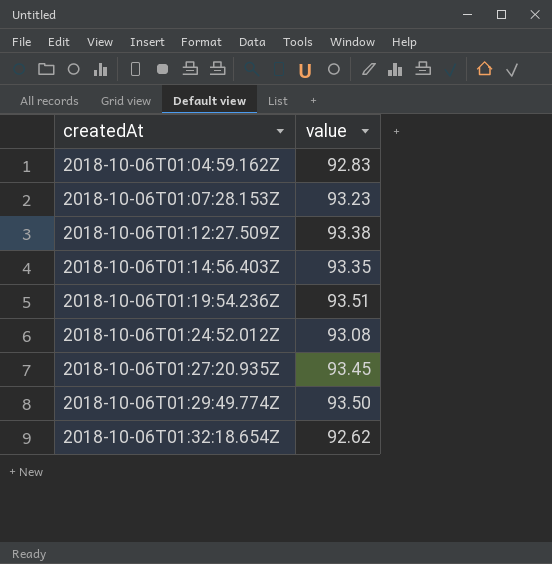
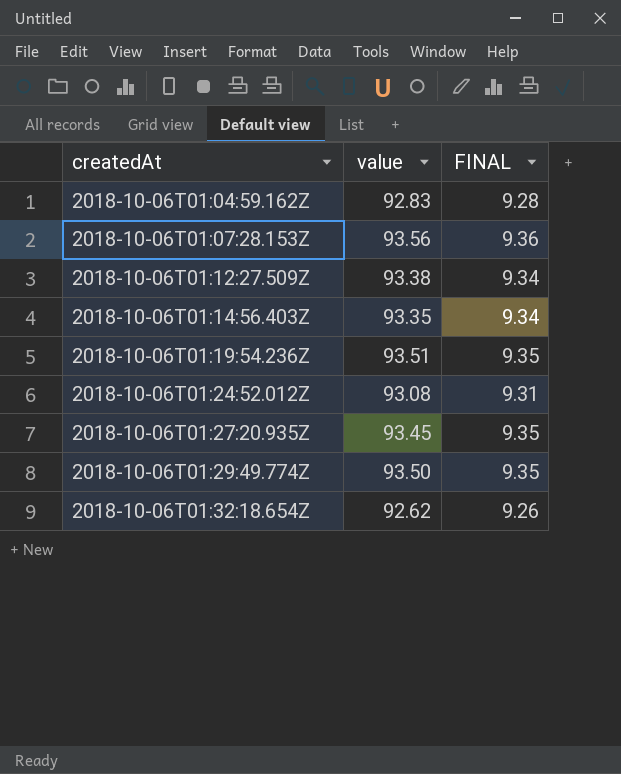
column FINAL | formula: none -> [value] * 0.1
2018-10-06T01:07:28.153Z | value: 93.23 -> 93.56

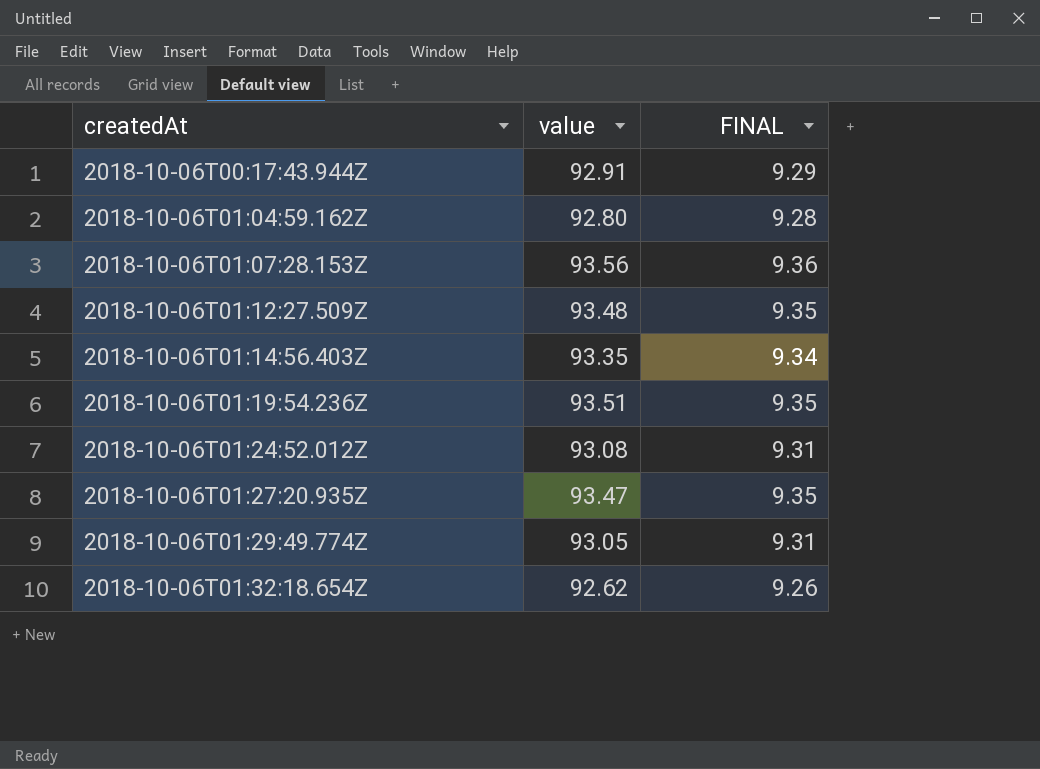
row 2018-10-06T00:17:43.944Z: none -> 92.91 | 9.29
2018-10-06T01:04:59.162Z | value: 92.83 -> 92.80
2018-10-06T01:12:27.509Z | value: 93.38 -> 93.48
2018-10-06T01:12:27.509Z | FINAL: 9.34 -> 9.35
2018-10-06T01:27:20.935Z | value: 93.45 -> 93.47
2018-10-06T01:29:49.774Z | value: 93.50 -> 93.05
2018-10-06T01:29:49.774Z | FINAL: 9.35 -> 9.31

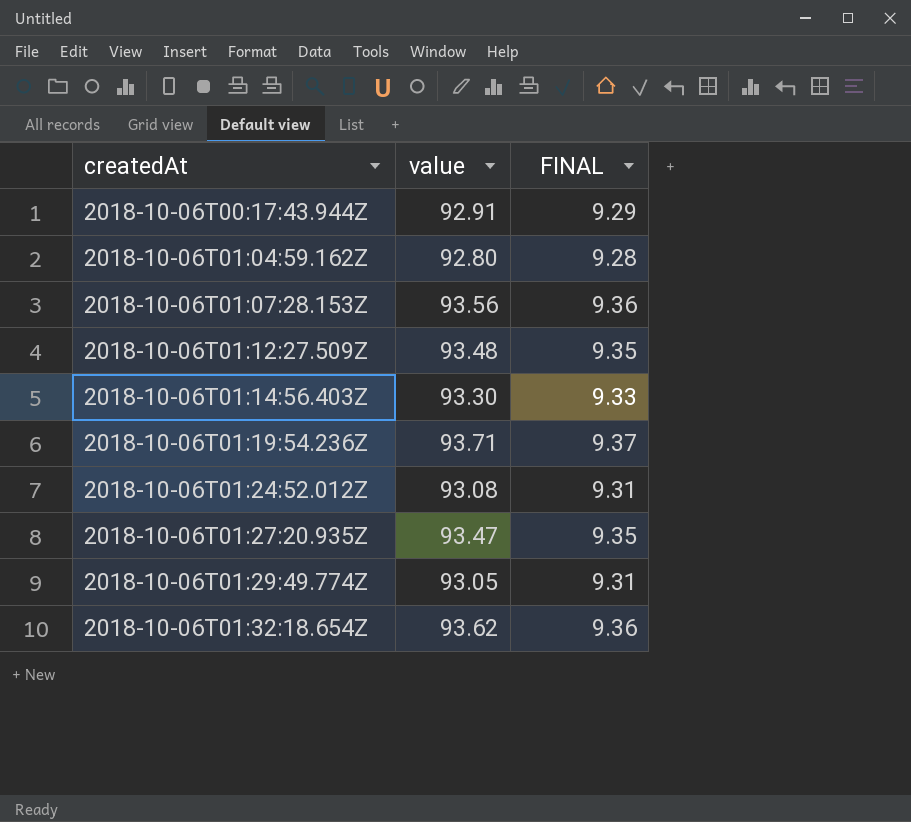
2018-10-06T01:14:56.403Z | value: 93.35 -> 93.30
2018-10-06T01:14:56.403Z | FINAL: 9.34 -> 9.33
2018-10-06T01:19:54.236Z | value: 93.51 -> 93.71
2018-10-06T01:19:54.236Z | FINAL: 9.35 -> 9.37
2018-10-06T01:32:18.654Z | value: 92.62 -> 93.62
2018-10-06T01:32:18.654Z | FINAL: 9.26 -> 9.36

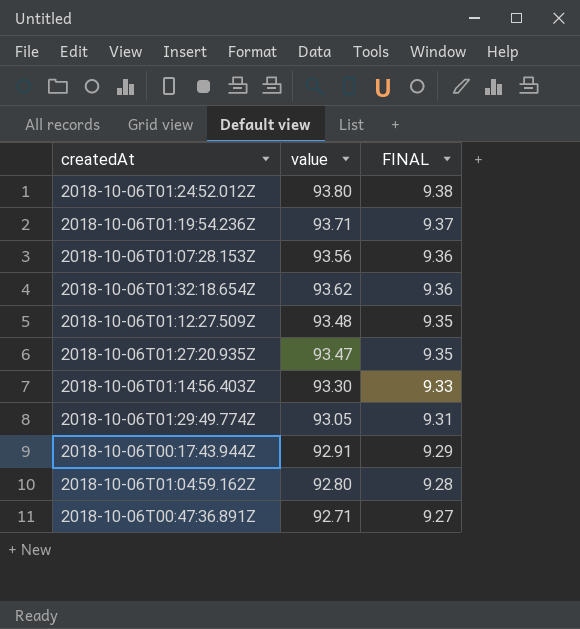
row order: createdAt ascending -> FINAL descending
2018-10-06T01:24:52.012Z | value: 93.08 -> 93.80
2018-10-06T01:24:52.012Z | FINAL: 9.31 -> 9.38
row 2018-10-06T00:47:36.891Z: none -> 92.71 | 9.27

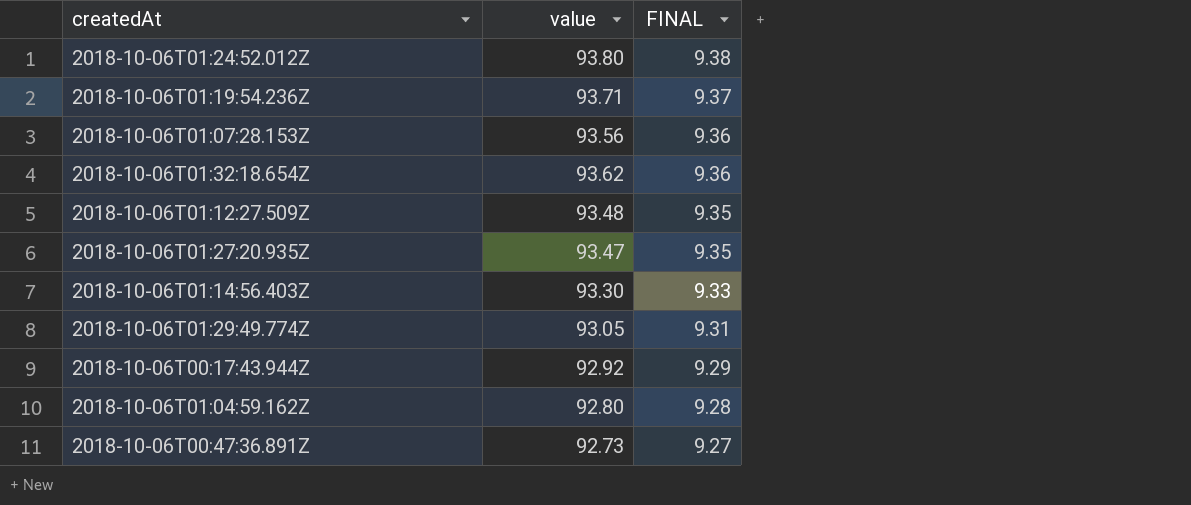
2018-10-06T00:17:43.944Z | value: 92.91 -> 92.92
2018-10-06T00:47:36.891Z | value: 92.71 -> 92.73

